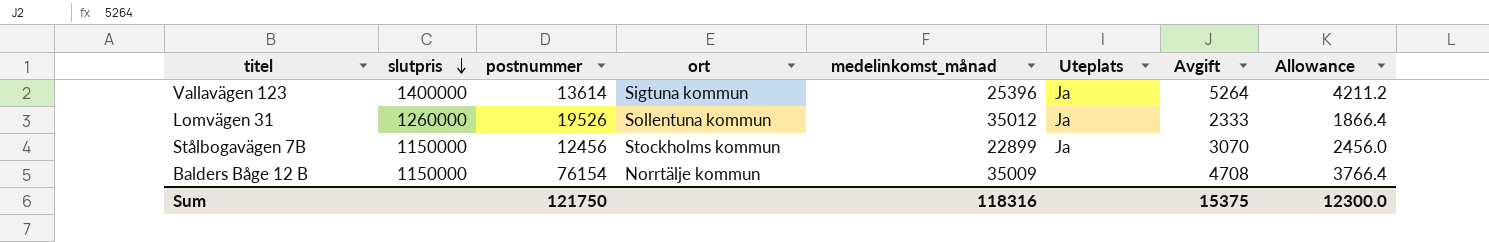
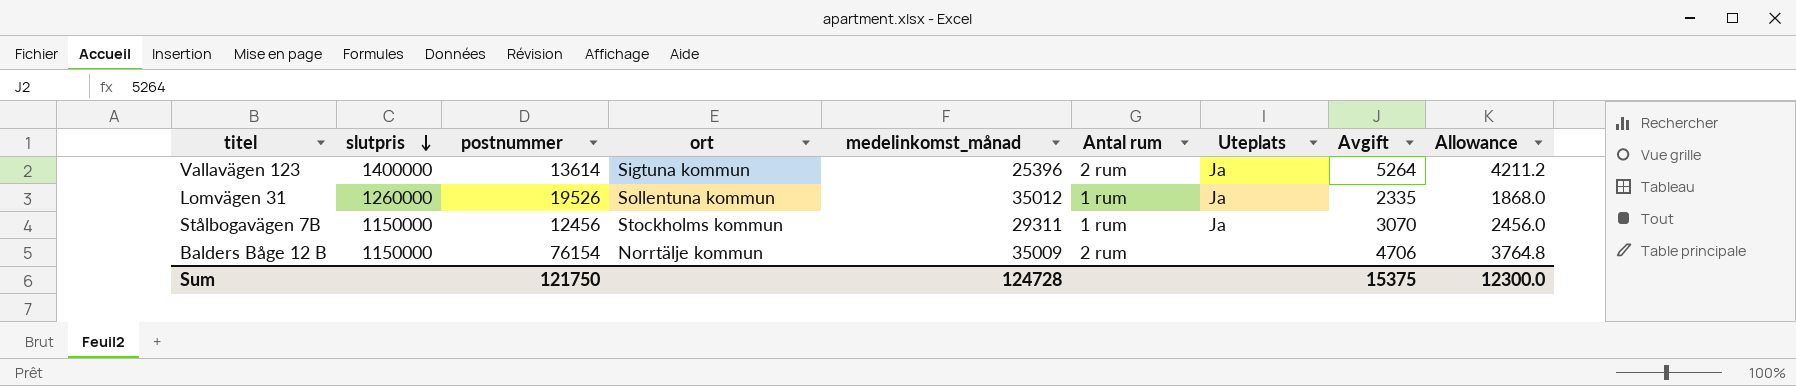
column Antal rum | position: none -> 6
Lomvägen 31 | Avgift: 2333 -> 2335
Lomvägen 31 | Allowance: 1866.4 -> 1868.0
Stålbogavägen 7B | medelinkomst_månad: 22899 -> 29311
Balders Båge 12 B | Avgift: 4708 -> 4706
Balders Båge 12 B | Allowance: 3766.4 -> 3764.8
Sum | medelinkomst_månad: 118316 -> 124728

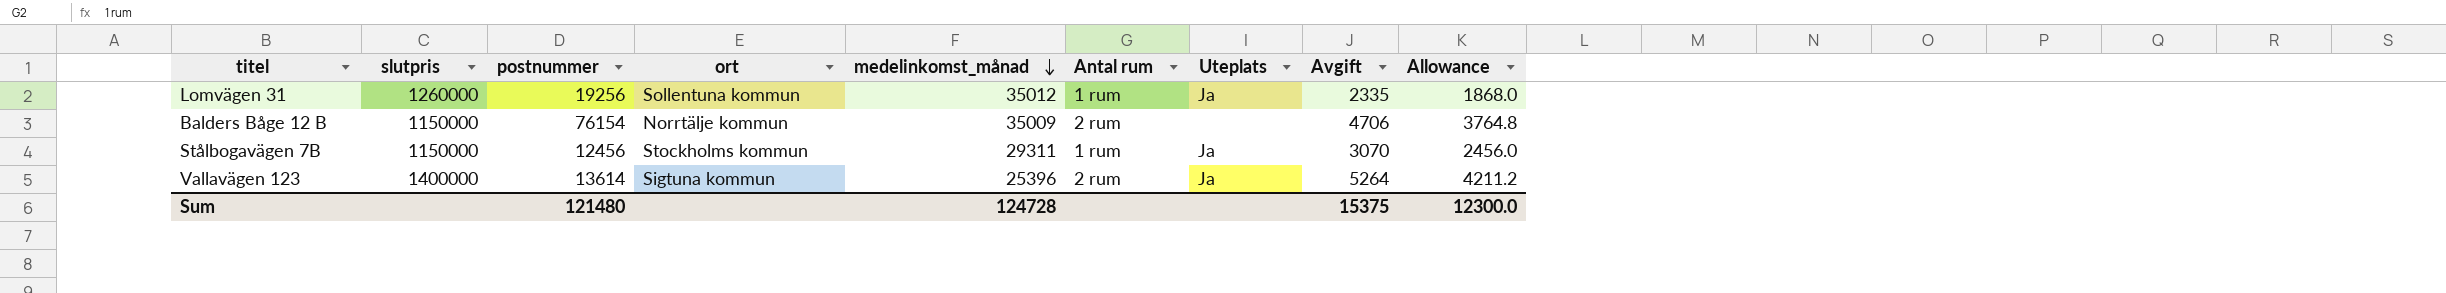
row order: slutpris descending -> medelinkomst_månad descending
Lomvägen 31 | postnummer: 19526 -> 19256
Sum | postnummer: 121750 -> 121480

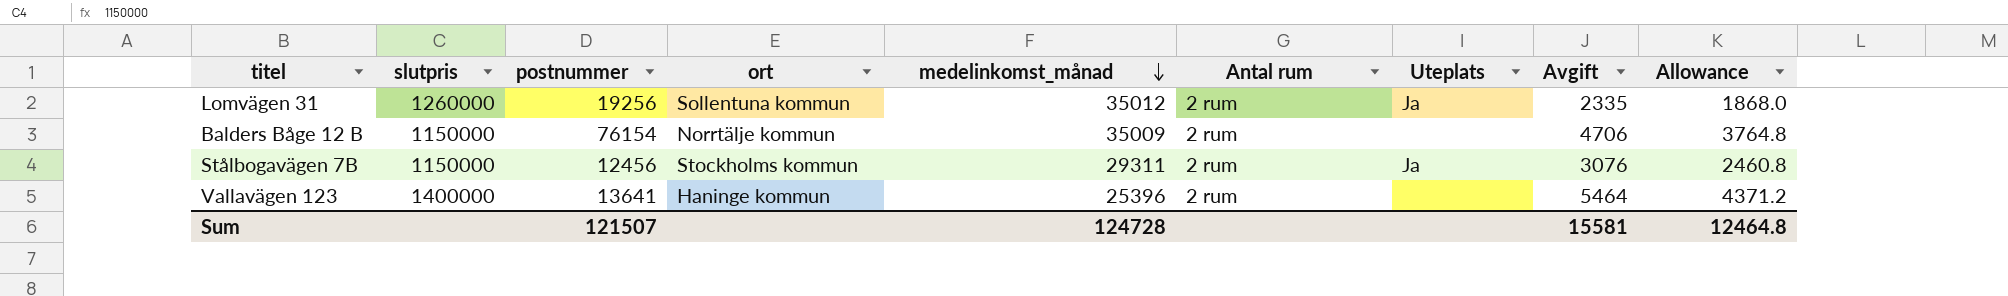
Lomvägen 31 | Antal rum: 1 rum -> 2 rum
Stålbogavägen 7B | Antal rum: 1 rum -> 2 rum
Stålbogavägen 7B | Avgift: 3070 -> 3076
Stålbogavägen 7B | Allowance: 2456.0 -> 2460.8
Vallavägen 123 | postnummer: 13614 -> 13641
Vallavägen 123 | ort: Sigtuna kommun -> Haninge kommun
Vallavägen 123 | Uteplats: Ja -> none
Vallavägen 123 | Avgift: 5264 -> 5464
Vallavägen 123 | Allowance: 4211.2 -> 4371.2
Sum | postnummer: 121480 -> 121507
Sum | Avgift: 15375 -> 15581
Sum | Allowance: 12300.0 -> 12464.8

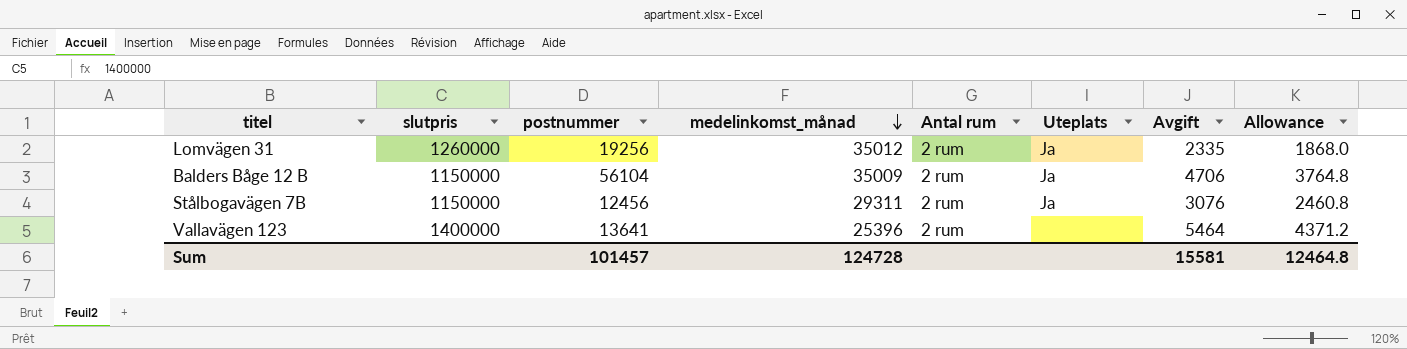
column ort | position: 4 -> none
Balders Båge 12 B | postnummer: 76154 -> 56104
Balders Båge 12 B | Uteplats: none -> Ja
Sum | postnummer: 121507 -> 101457

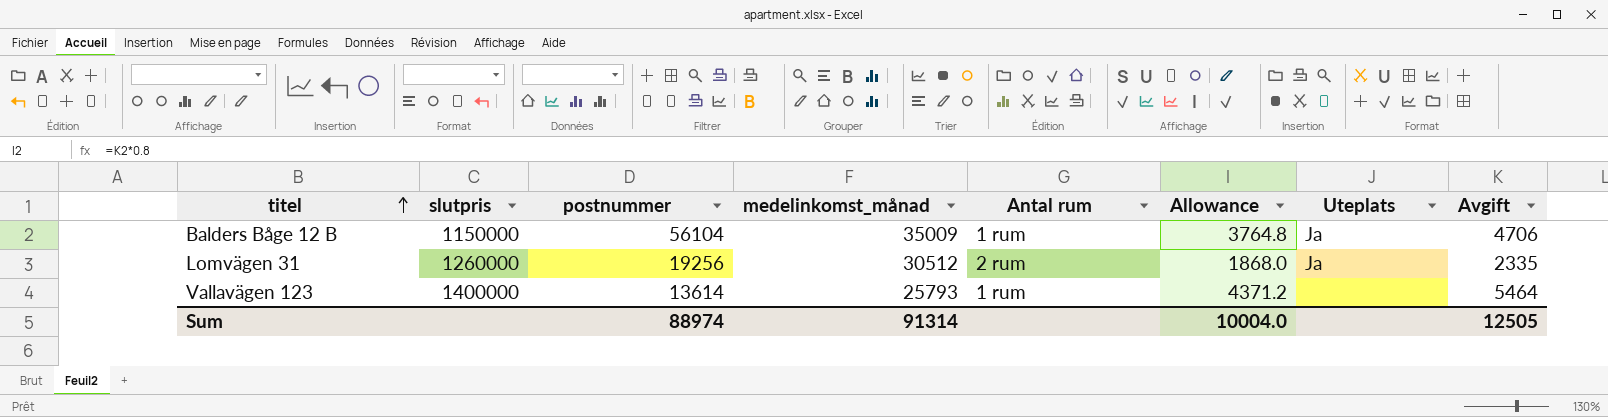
row order: medelinkomst_månad descending -> titel ascending
column Allowance | position: 8 -> 6
row Stålbogavägen 7B: 1150000 | 12456 | 29311 | 2 rum | Ja | 3076 | 2460.8 -> none
Balders Båge 12 B | Antal rum: 2 rum -> 1 rum
Lomvägen 31 | medelinkomst_månad: 35012 -> 30512
Vallavägen 123 | postnummer: 13641 -> 13614
Vallavägen 123 | medelinkomst_månad: 25396 -> 25793
Vallavägen 123 | Antal rum: 2 rum -> 1 rum
Sum | postnummer: 101457 -> 88974
Sum | medelinkomst_månad: 124728 -> 91314
Sum | Allowance: 12464.8 -> 10004.0
Sum | Avgift: 15581 -> 12505

